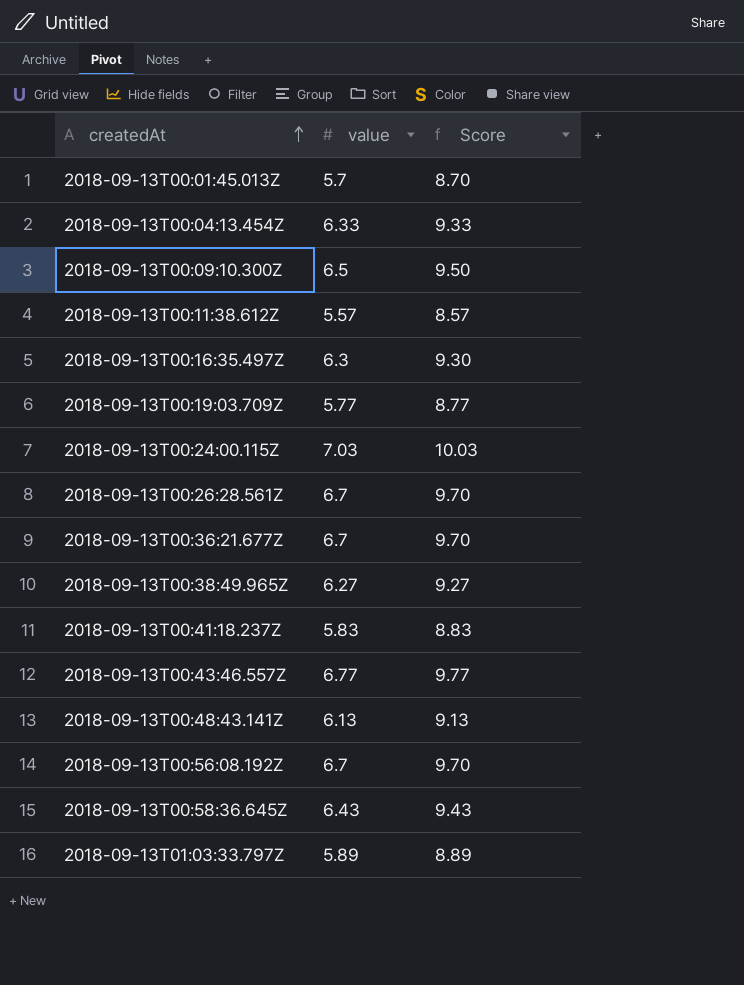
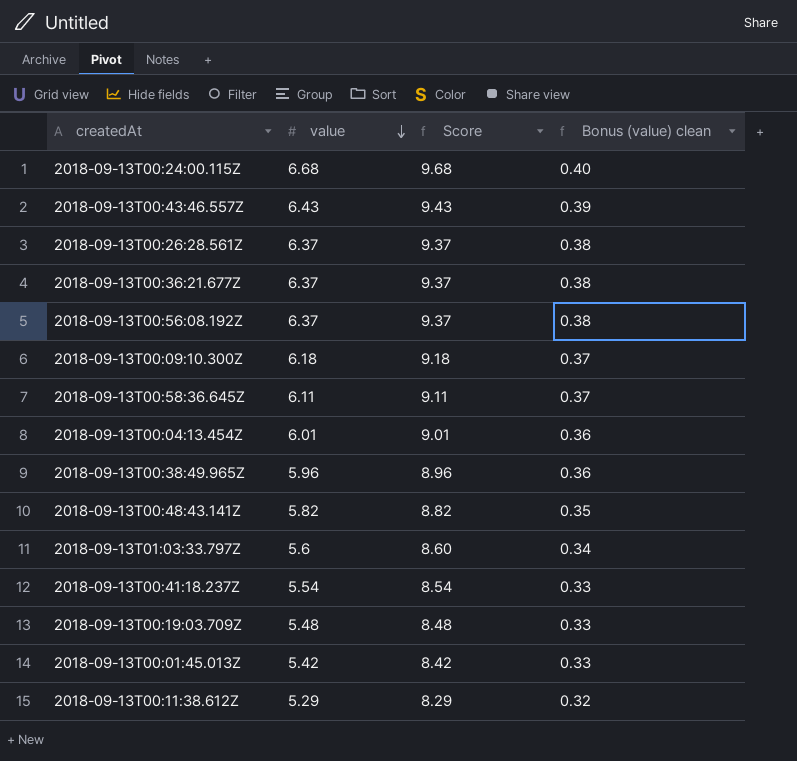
row order: createdAt ascending -> value descending
column Bonus (value) clean | formula: none -> [value] * 0.06
row 2018-09-13T00:16:35.497Z: 6.3 | 9.30 -> none
2018-09-13T00:24:00.115Z | value: 7.03 -> 6.68
2018-09-13T00:24:00.115Z | Score: 10.03 -> 9.68
2018-09-13T00:43:46.557Z | value: 6.77 -> 6.43
2018-09-13T00:43:46.557Z | Score: 9.77 -> 9.43
2018-09-13T00:26:28.561Z | value: 6.7 -> 6.37
2018-09-13T00:26:28.561Z | Score: 9.70 -> 9.37
2018-09-13T00:36:21.677Z | value: 6.7 -> 6.37
2018-09-13T00:36:21.677Z | Score: 9.70 -> 9.37
2018-09-13T00:56:08.192Z | value: 6.7 -> 6.37
2018-09-13T00:56:08.192Z | Score: 9.70 -> 9.37
2018-09-13T00:09:10.300Z | value: 6.5 -> 6.18
2018-09-13T00:09:10.300Z | Score: 9.50 -> 9.18
2018-09-13T00:58:36.645Z | value: 6.43 -> 6.11
2018-09-13T00:58:36.645Z | Score: 9.43 -> 9.11
2018-09-13T00:04:13.454Z | value: 6.33 -> 6.01
2018-09-13T00:04:13.454Z | Score: 9.33 -> 9.01
2018-09-13T00:38:49.965Z | value: 6.27 -> 5.96
2018-09-13T00:38:49.965Z | Score: 9.27 -> 8.96
2018-09-13T00:48:43.141Z | value: 6.13 -> 5.82
2018-09-13T00:48:43.141Z | Score: 9.13 -> 8.82
2018-09-13T01:03:33.797Z | value: 5.89 -> 5.6
2018-09-13T01:03:33.797Z | Score: 8.89 -> 8.60
2018-09-13T00:41:18.237Z | value: 5.83 -> 5.54
2018-09-13T00:41:18.237Z | Score: 8.83 -> 8.54
2018-09-13T00:19:03.709Z | value: 5.77 -> 5.48
2018-09-13T00:19:03.709Z | Score: 8.77 -> 8.48
2018-09-13T00:01:45.013Z | value: 5.7 -> 5.42
2018-09-13T00:01:45.013Z | Score: 8.70 -> 8.42
2018-09-13T00:11:38.612Z | value: 5.57 -> 5.29
2018-09-13T00:11:38.612Z | Score: 8.57 -> 8.29

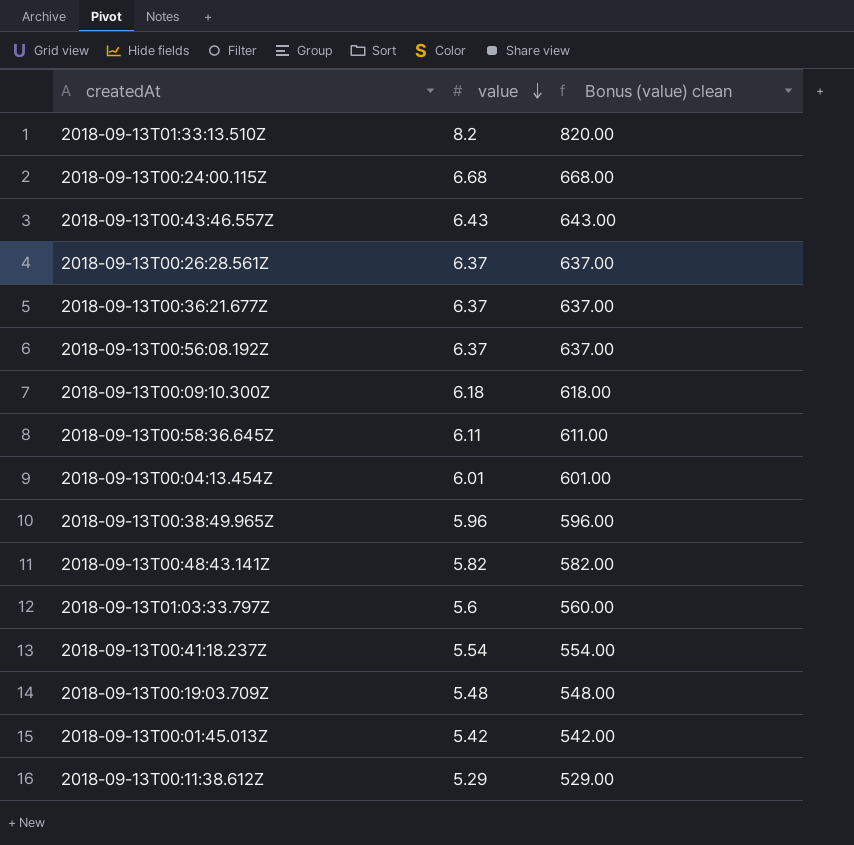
column Score | formula: [value] + 3 -> none
column Bonus (value) clean | formula: [value] * 0.06 -> [value] * 100
row 2018-09-13T01:33:13.510Z: none -> 8.2 | 820.00

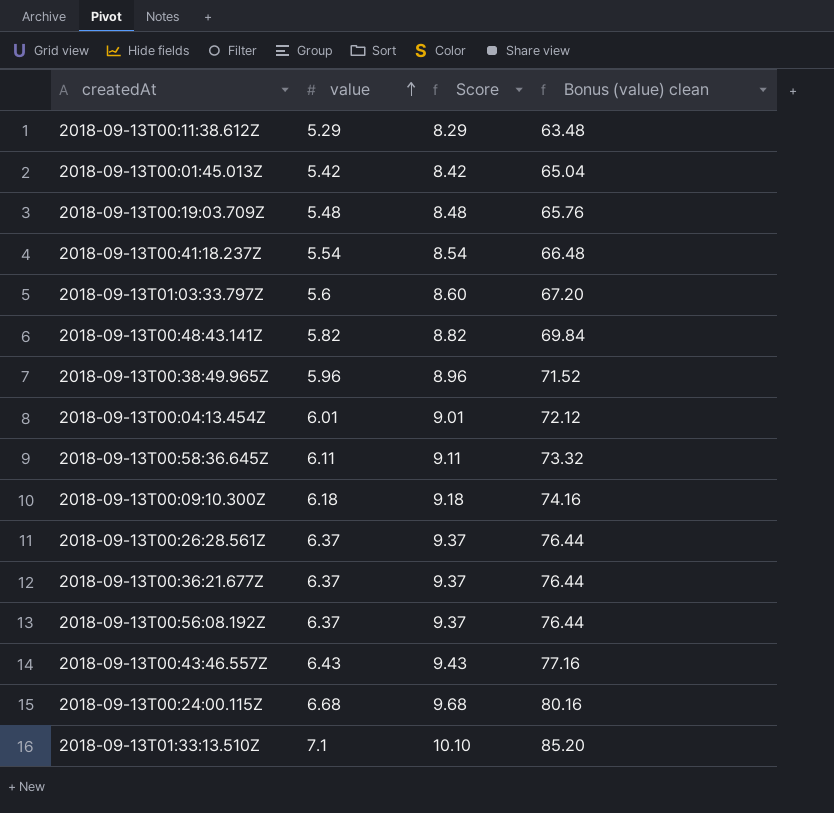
row order: value descending -> value ascending
column Score | formula: none -> [value] + 3
column Bonus (value) clean | formula: [value] * 100 -> [value] * 12
2018-09-13T01:33:13.510Z | value: 8.2 -> 7.1

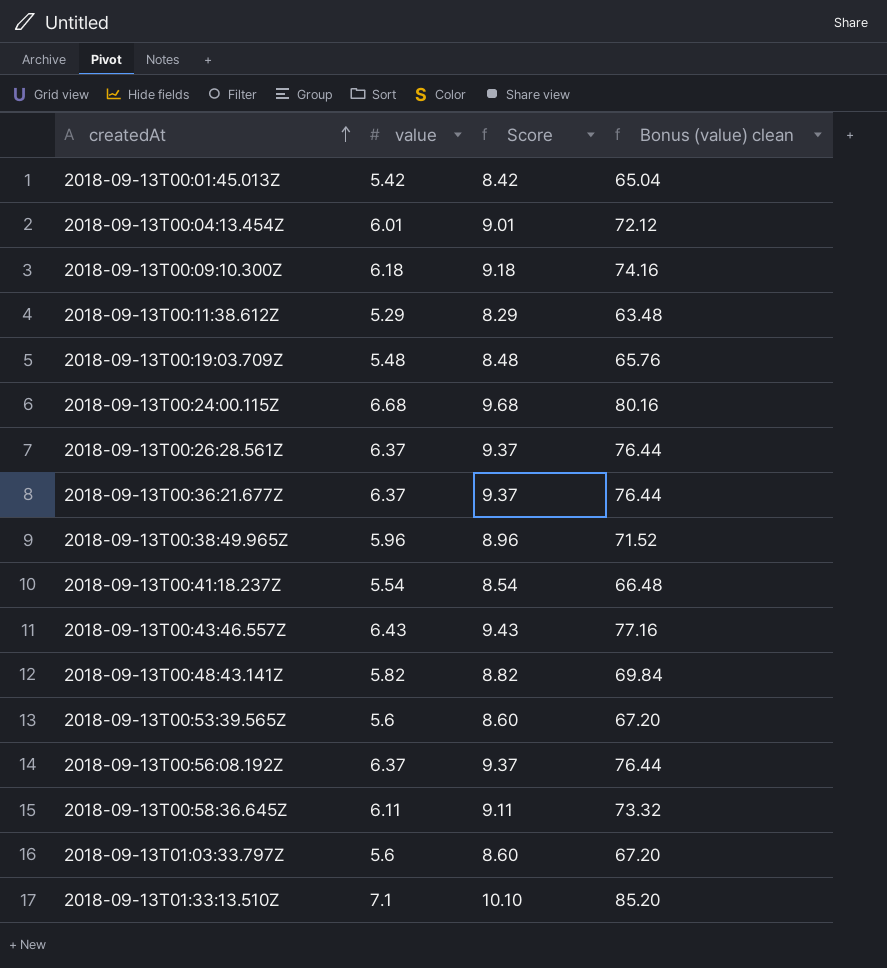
row order: value ascending -> createdAt ascending
row 2018-09-13T00:53:39.565Z: none -> 5.6 | 8.60 | 67.20

